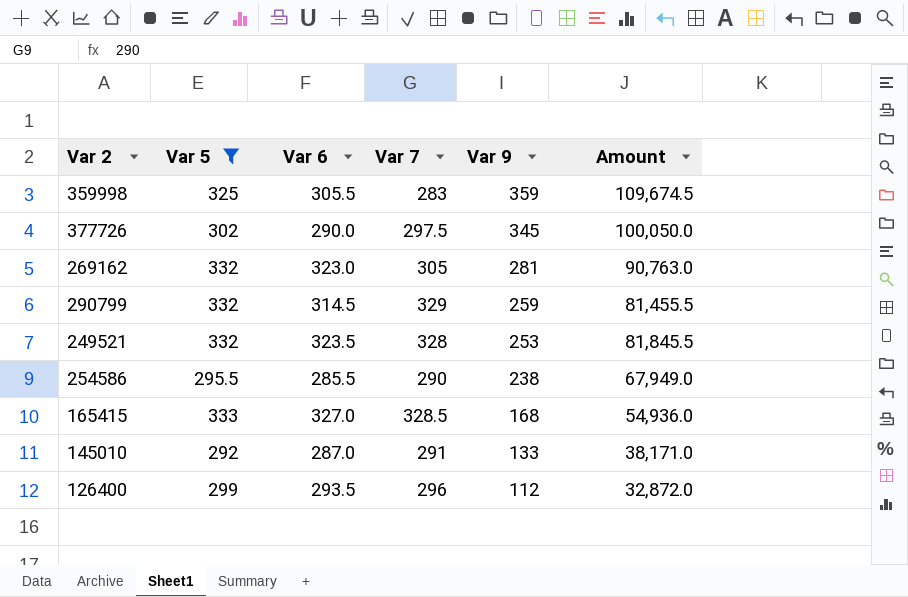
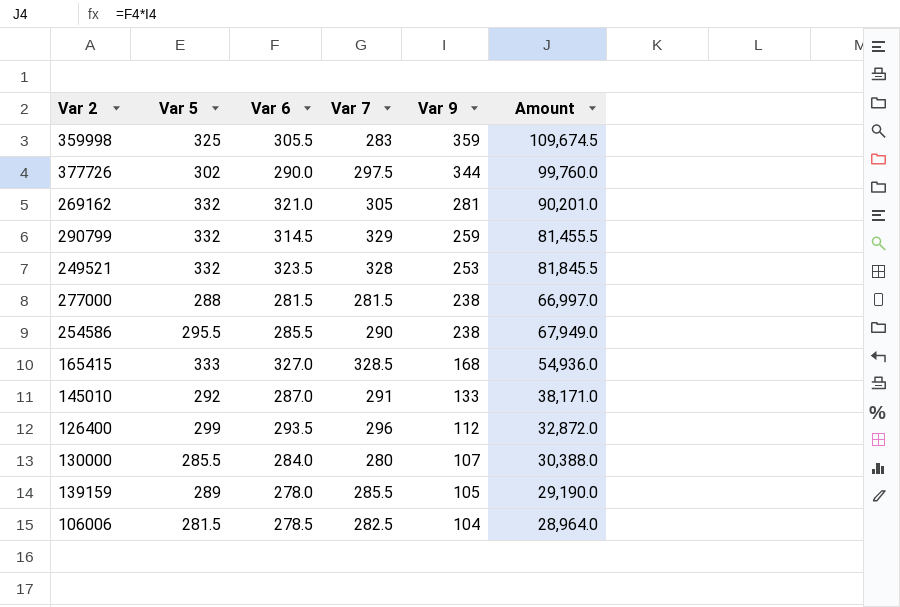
filter: Var 5 >= 292 -> none
377726 | Var 9: 345 -> 344
377726 | Amount: 100,050.0 -> 99,760.0
269162 | Var 6: 323.0 -> 321.0
269162 | Amount: 90,763.0 -> 90,201.0

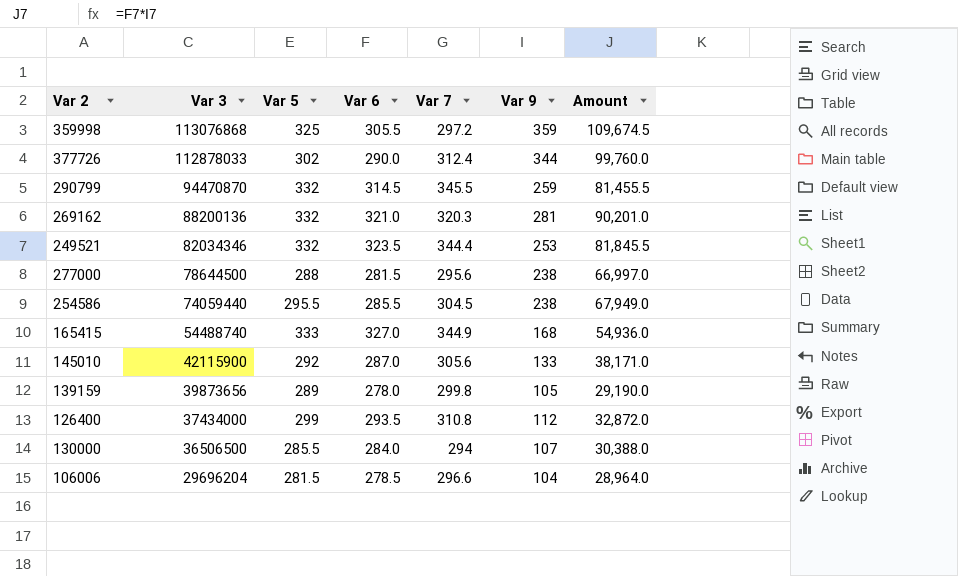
row order: Var 9 descending -> Var 3 descending
column Var 3 | position: none -> 2
359998 | Var 7: 283 -> 297.2
377726 | Var 7: 297.5 -> 312.4
290799 | Var 7: 329 -> 345.5
269162 | Var 7: 305 -> 320.3
249521 | Var 7: 328 -> 344.4
277000 | Var 7: 281.5 -> 295.6
254586 | Var 7: 290 -> 304.5
165415 | Var 7: 328.5 -> 344.9
145010 | Var 7: 291 -> 305.6
139159 | Var 7: 285.5 -> 299.8
126400 | Var 7: 296 -> 310.8
130000 | Var 7: 280 -> 294
106006 | Var 7: 282.5 -> 296.6

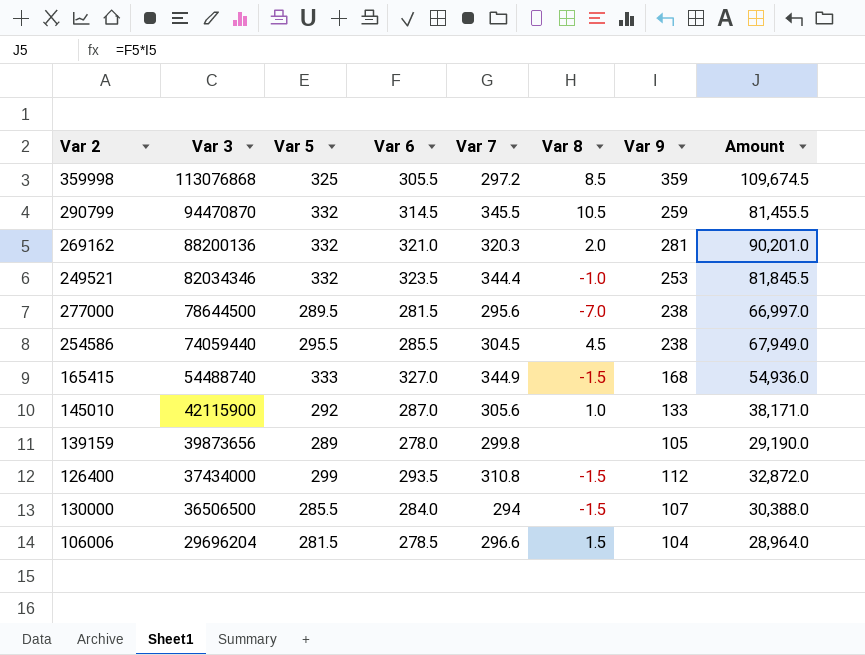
column Var 8 | position: none -> 6
row 377726: 112878033 | 302 | 290.0 | 312.4 | 344 | 99,760.0 -> none
277000 | Var 5: 288 -> 289.5

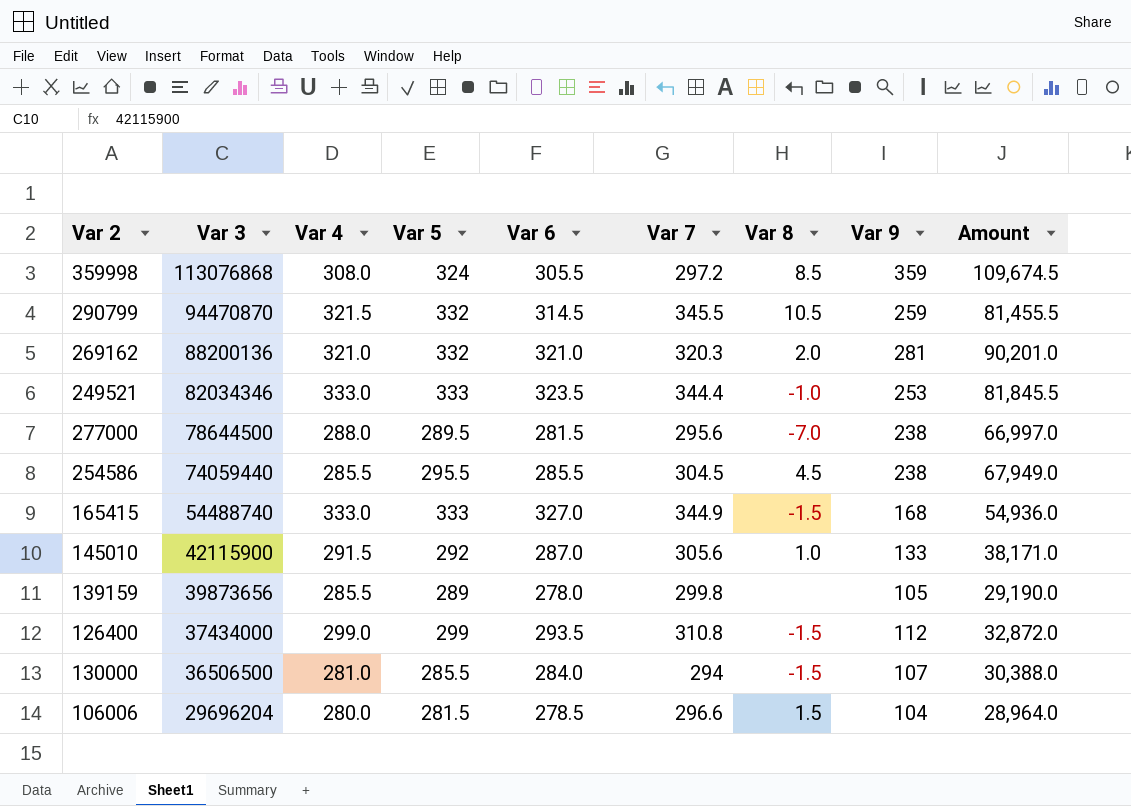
column Var 4 | position: none -> 3
359998 | Var 5: 325 -> 324
249521 | Var 5: 332 -> 333

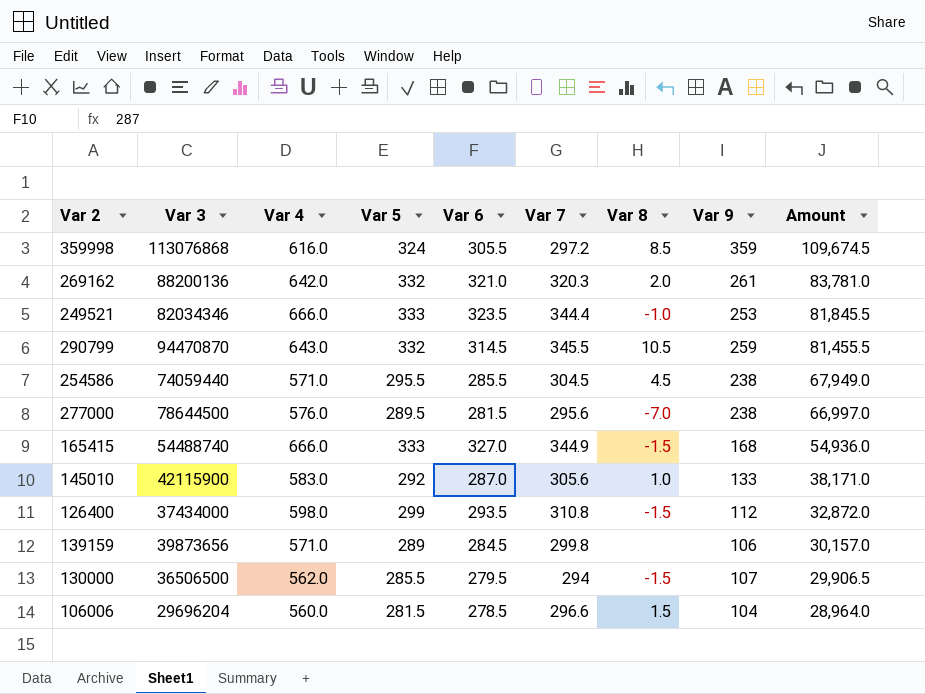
row order: Var 3 descending -> Amount descending
359998 | Var 4: 308.0 -> 616.0
269162 | Var 4: 321.0 -> 642.0
269162 | Var 9: 281 -> 261
269162 | Amount: 90,201.0 -> 83,781.0
249521 | Var 4: 333.0 -> 666.0
290799 | Var 4: 321.5 -> 643.0
254586 | Var 4: 285.5 -> 571.0
277000 | Var 4: 288.0 -> 576.0
165415 | Var 4: 333.0 -> 666.0
145010 | Var 4: 291.5 -> 583.0
126400 | Var 4: 299.0 -> 598.0
139159 | Var 4: 285.5 -> 571.0
139159 | Var 6: 278.0 -> 284.5
139159 | Var 9: 105 -> 106
139159 | Amount: 29,190.0 -> 30,157.0
130000 | Var 4: 281.0 -> 562.0
130000 | Var 6: 284.0 -> 279.5
130000 | Amount: 30,388.0 -> 29,906.5
106006 | Var 4: 280.0 -> 560.0

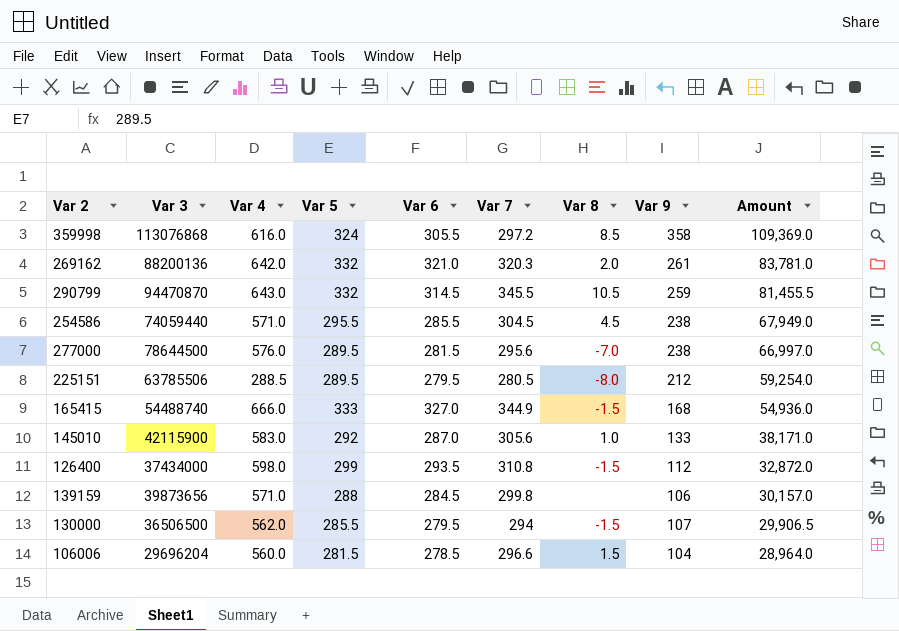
row 249521: 82034346 | 666.0 | 333 | 323.5 | 344.4 | -1.0 | 253 | 81,845.5 -> none
359998 | Var 9: 359 -> 358
359998 | Amount: 109,674.5 -> 109,369.0
row 225151: none -> 63785506 | 288.5 | 289.5 | 279.5 | 280.5 | -8.0 | 212 | 59,254.0
139159 | Var 5: 289 -> 288

